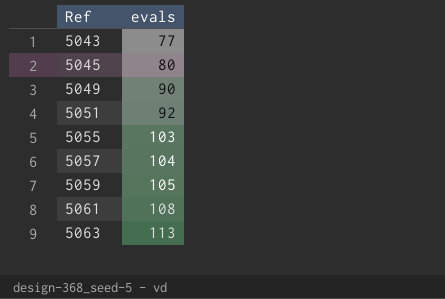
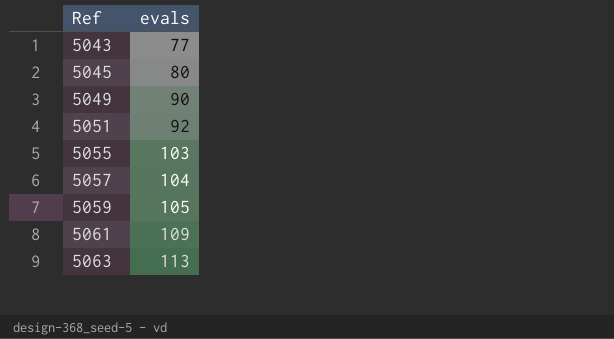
5061 | evals: 108 -> 109

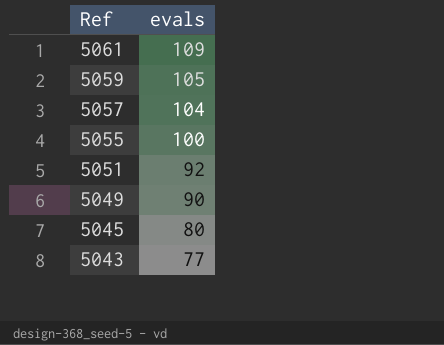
row order: Ref ascending -> Ref descending
row 5063: 113 -> none
5055 | evals: 103 -> 100

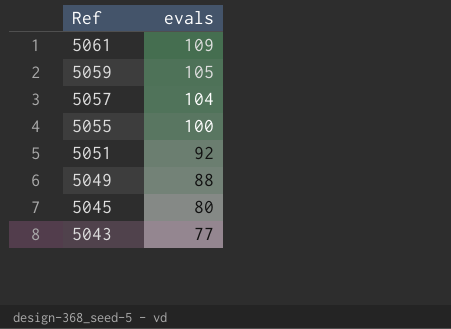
5049 | evals: 90 -> 88

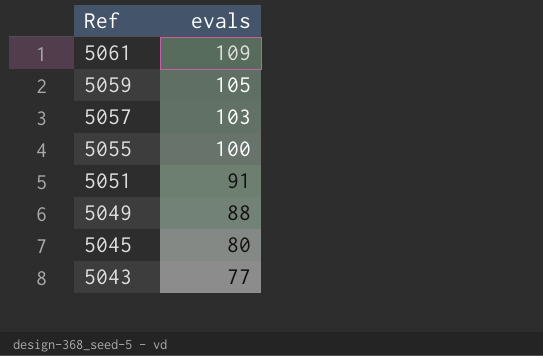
5057 | evals: 104 -> 103
5051 | evals: 92 -> 91

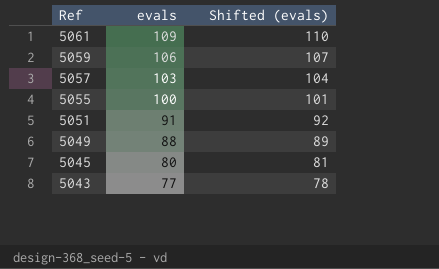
column Shifted (evals) | formula: none -> [evals] + 1
5059 | evals: 105 -> 106

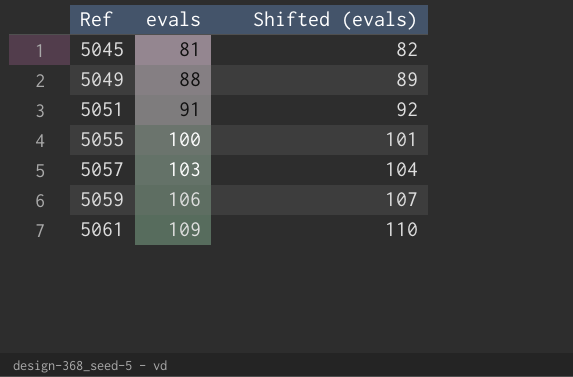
row order: Ref descending -> Ref ascending
row 5043: 77 | 78 -> none
5045 | evals: 80 -> 81
5045 | Shifted (evals): 81 -> 82

